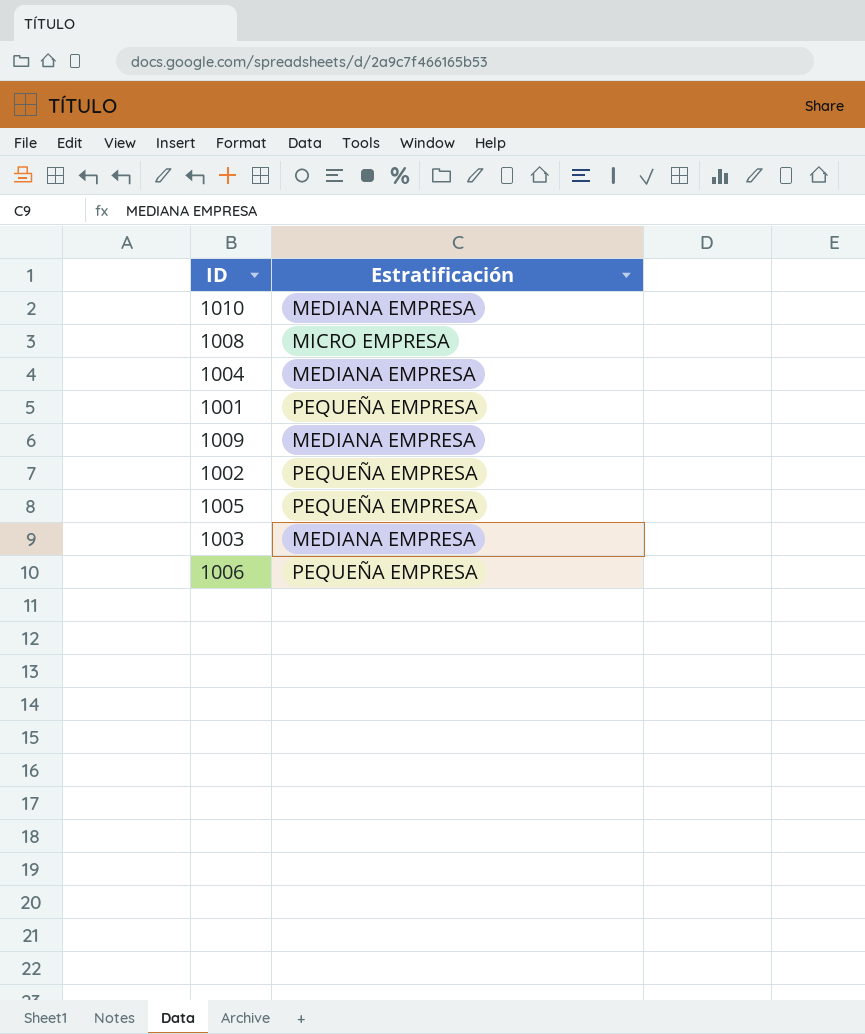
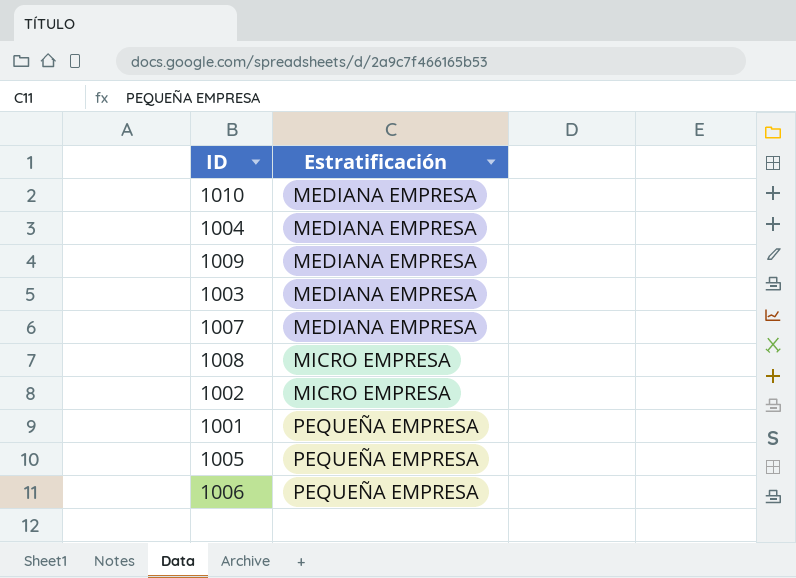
row order: none -> Estratificación ascending
row 1007: none -> MEDIANA EMPRESA
1002 | Estratificación: PEQUEÑA EMPRESA -> MICRO EMPRESA

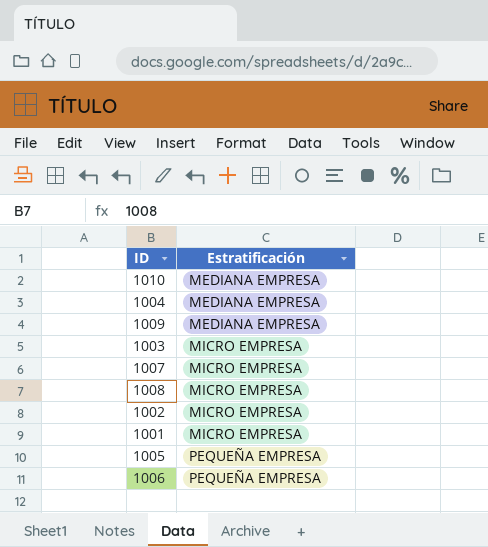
1003 | Estratificación: MEDIANA EMPRESA -> MICRO EMPRESA
1007 | Estratificación: MEDIANA EMPRESA -> MICRO EMPRESA
1001 | Estratificación: PEQUEÑA EMPRESA -> MICRO EMPRESA

